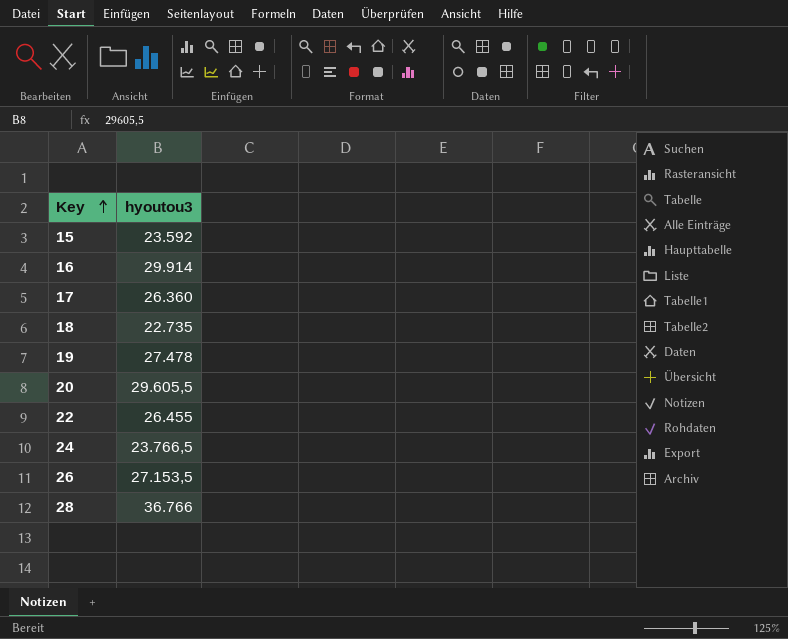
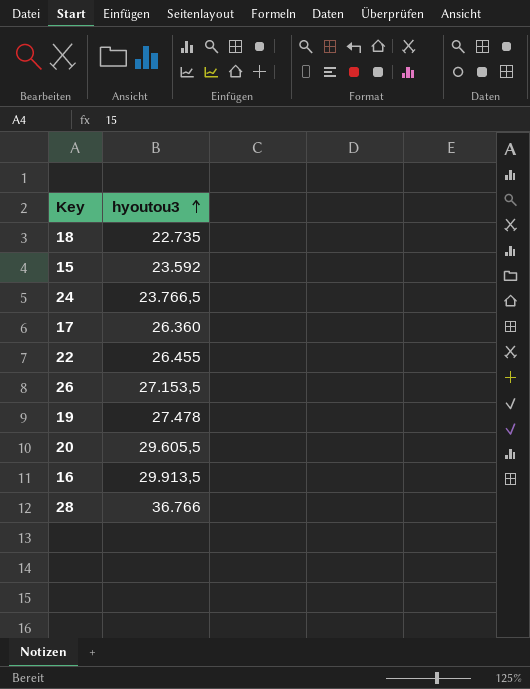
row order: Key ascending -> hyoutou3 ascending
16 | hyoutou3: 29.914 -> 29.913,5

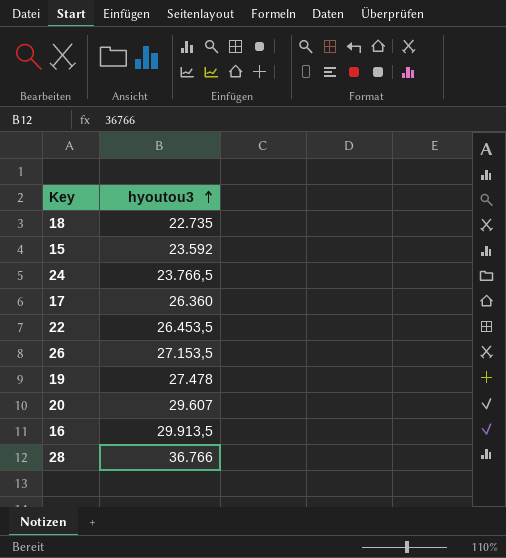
22 | hyoutou3: 26.455 -> 26.453,5
20 | hyoutou3: 29.605,5 -> 29.607

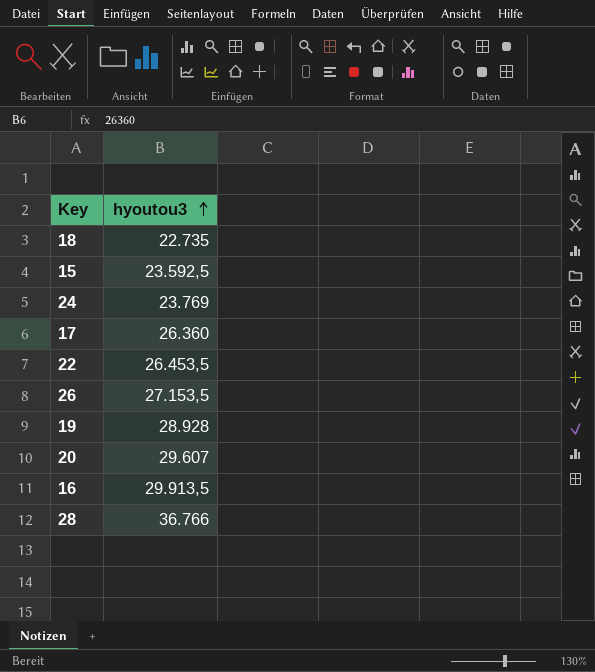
15 | hyoutou3: 23.592 -> 23.592,5
24 | hyoutou3: 23.766,5 -> 23.769
19 | hyoutou3: 27.478 -> 28.928

